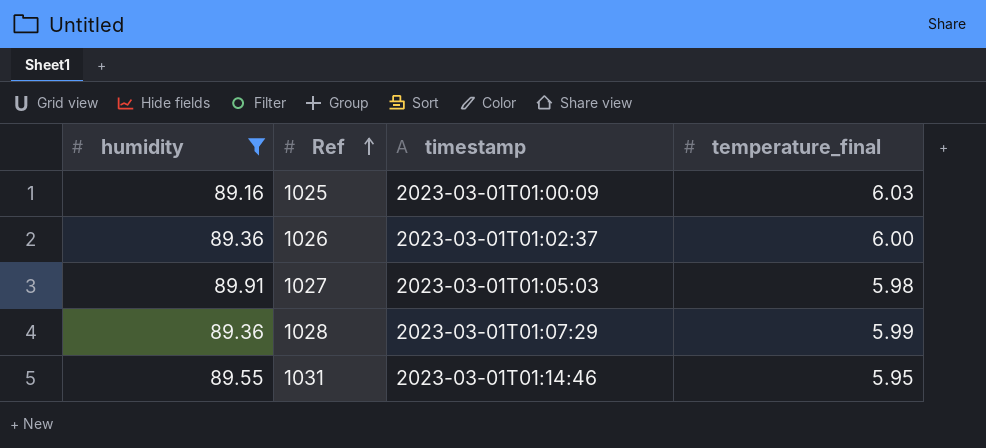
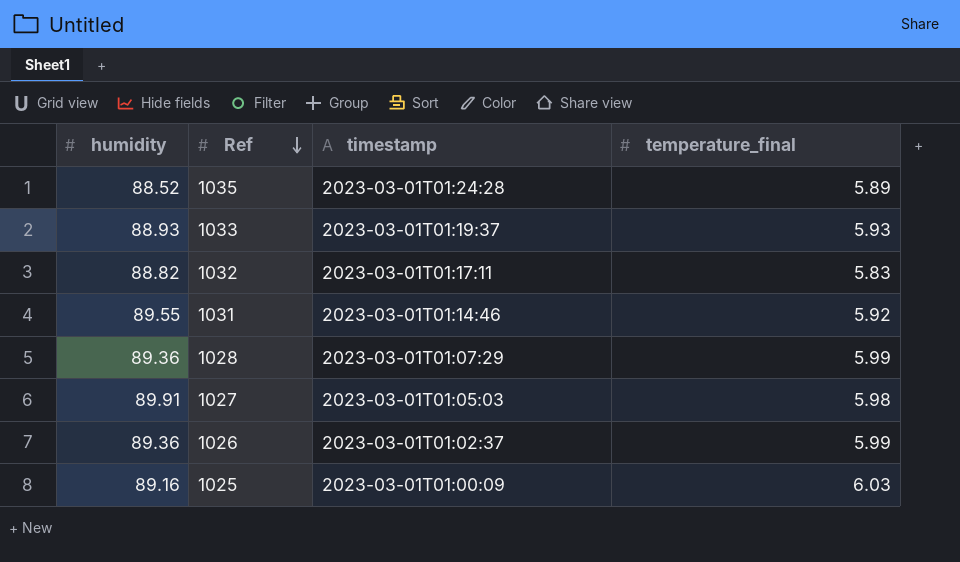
filter: humidity >= 89.16 -> none
row order: Ref ascending -> Ref descending
1031 | temperature_final: 5.95 -> 5.92
1026 | temperature_final: 6.00 -> 5.99

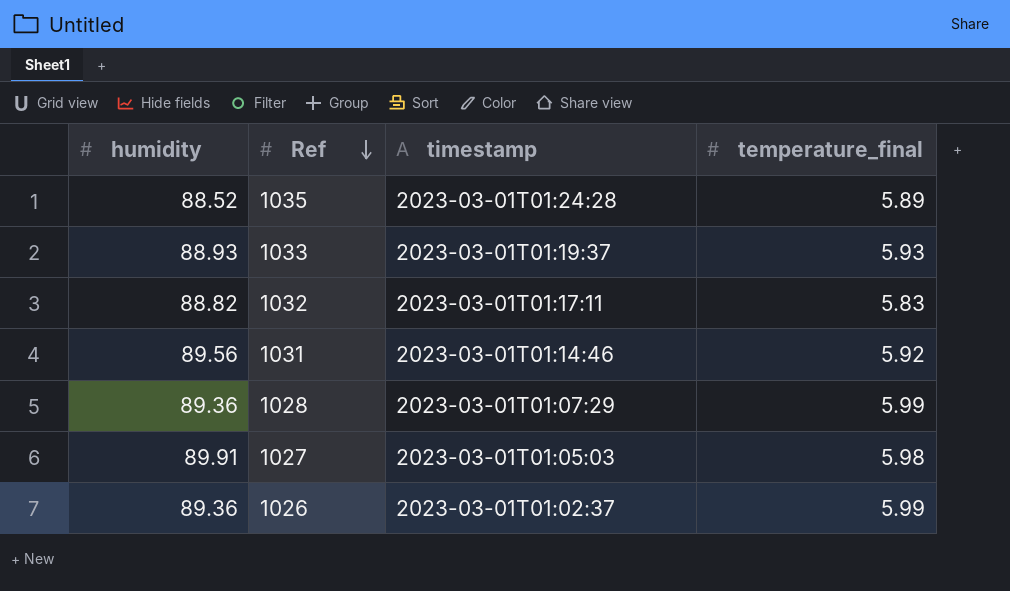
row 1025: 89.16 | 2023-03-01T01:00:09 | 6.03 -> none
1031 | humidity: 89.55 -> 89.56

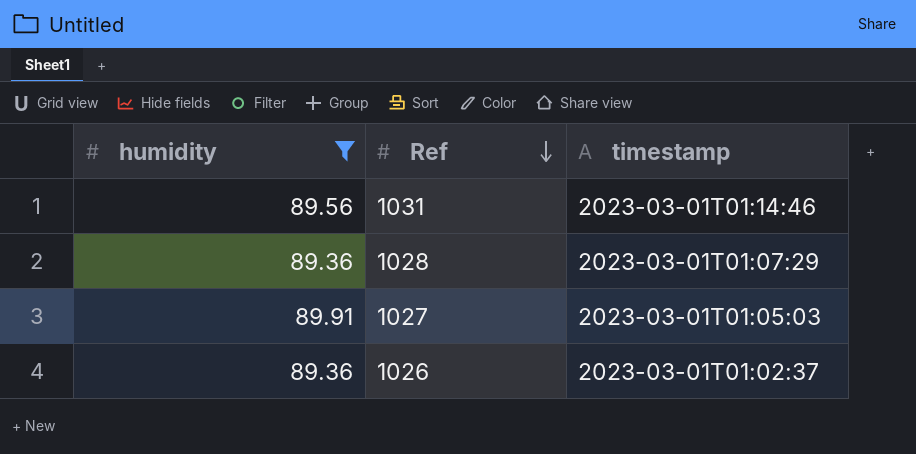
filter: none -> humidity >= 89.36
column temperature_final | position: 4 -> none

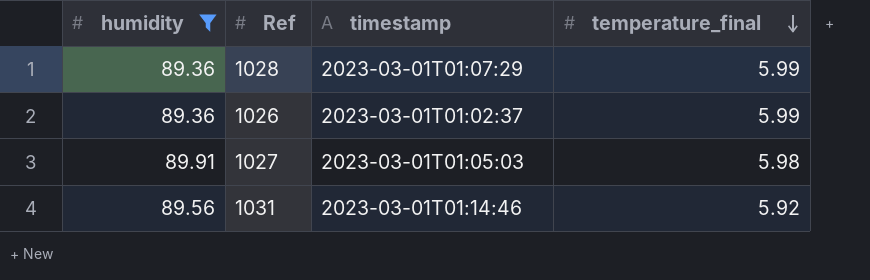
row order: Ref descending -> temperature_final descending
column temperature_final | position: none -> 4

